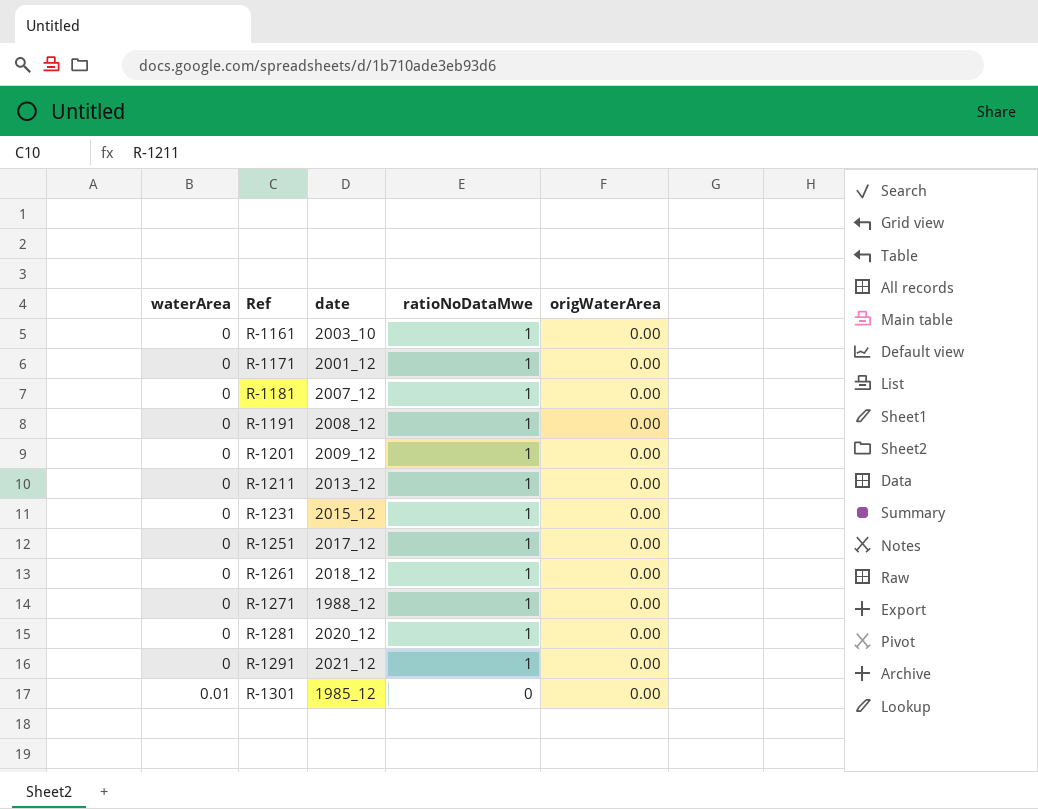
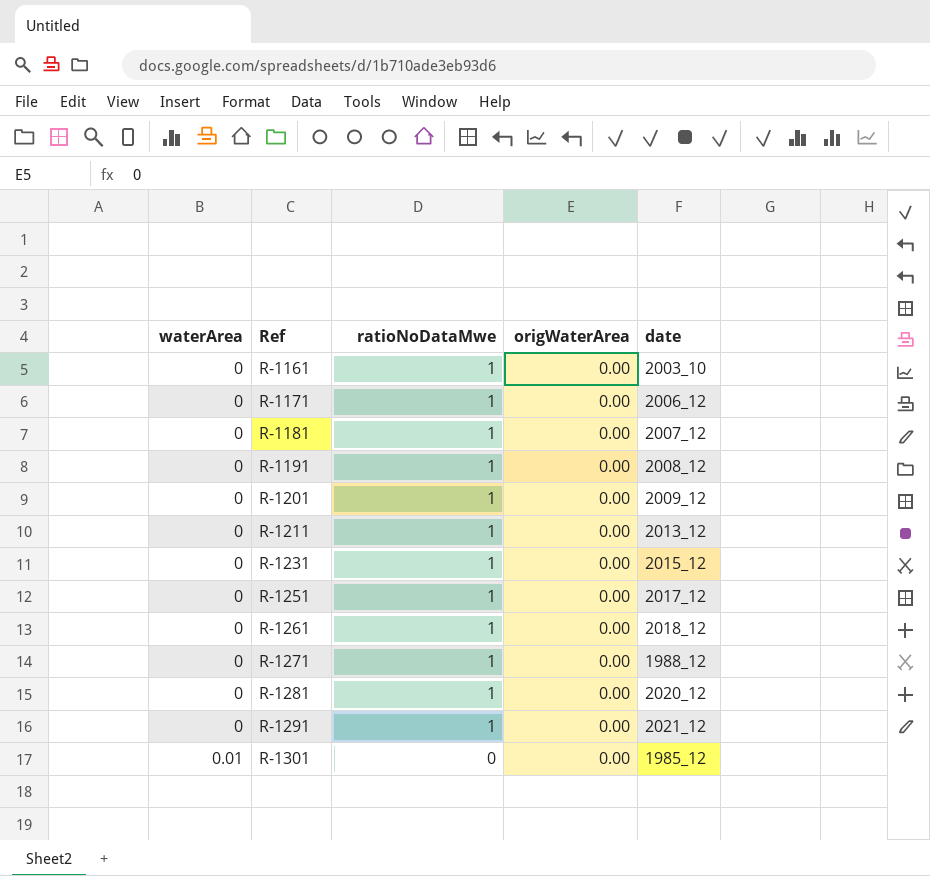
column date | position: 3 -> 5
R-1171 | date: 2001_12 -> 2006_12

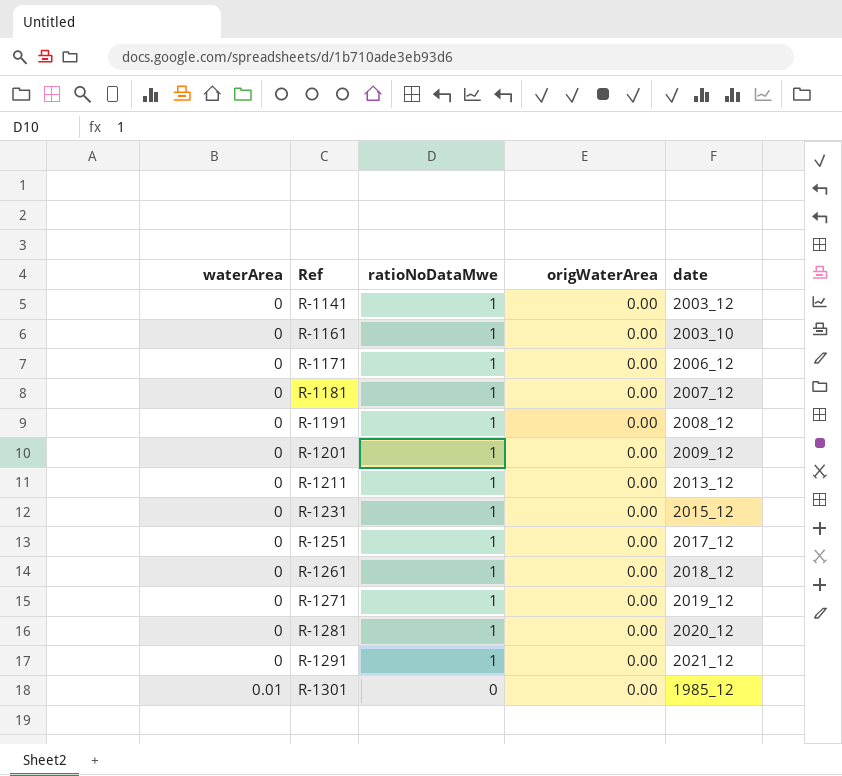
row R-1141: none -> 0 | 1 | 0.00 | 2003_12
R-1271 | date: 1988_12 -> 2019_12

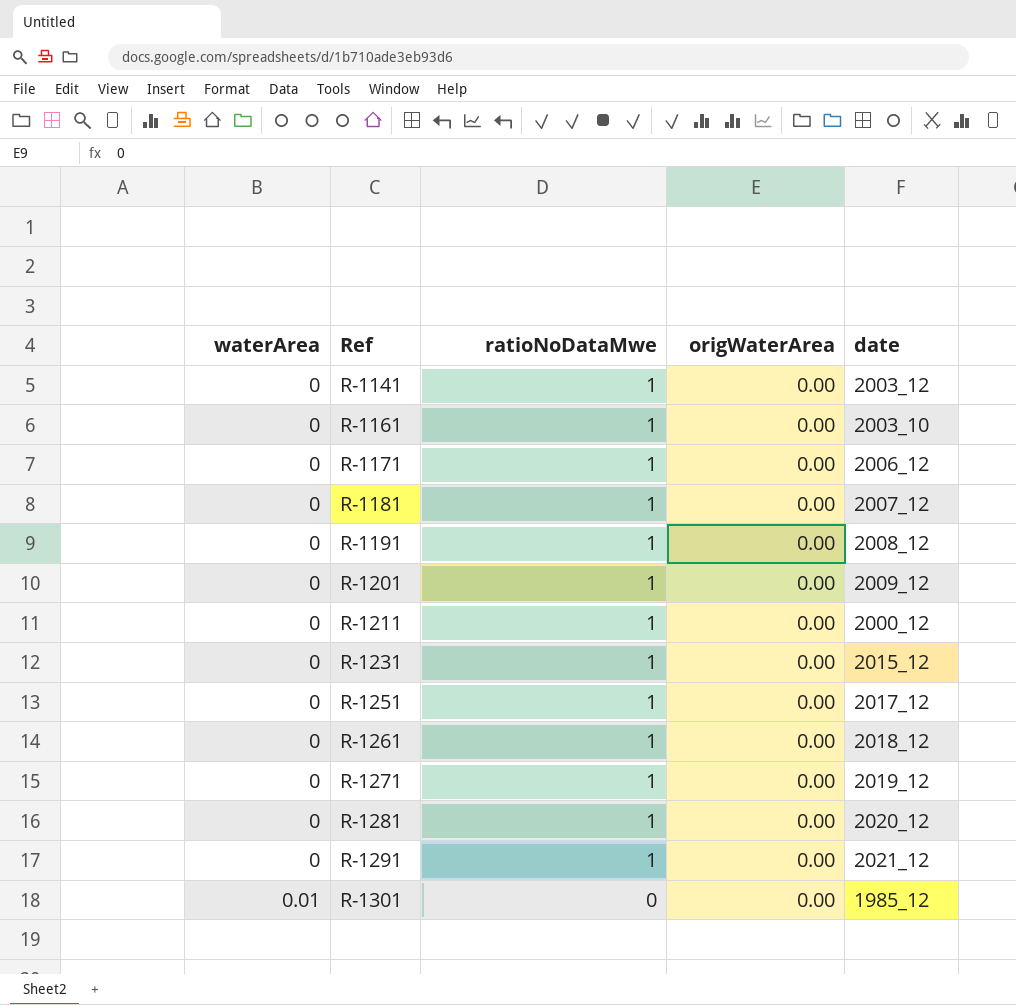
R-1211 | date: 2013_12 -> 2000_12

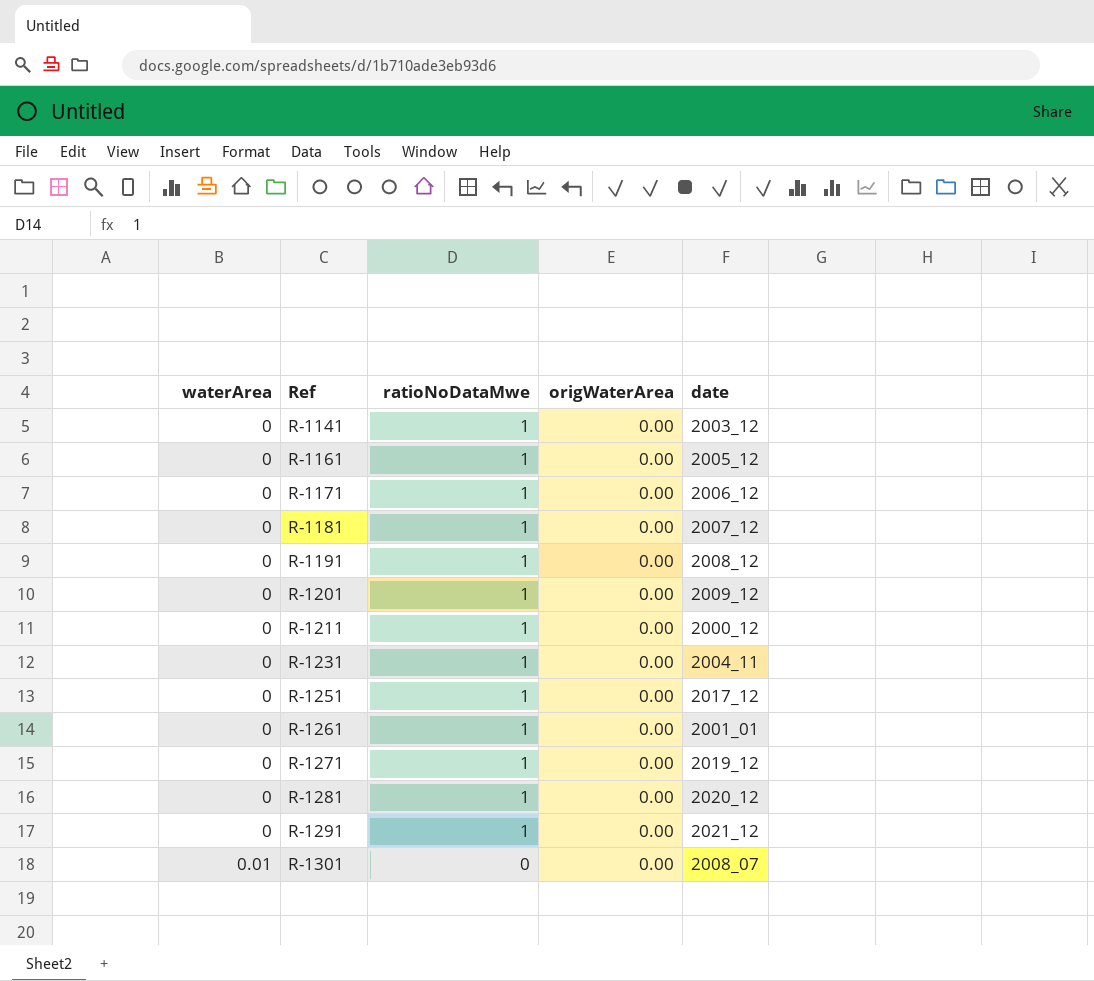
R-1161 | date: 2003_10 -> 2005_12
R-1231 | date: 2015_12 -> 2004_11
R-1261 | date: 2018_12 -> 2001_01
R-1301 | date: 1985_12 -> 2008_07

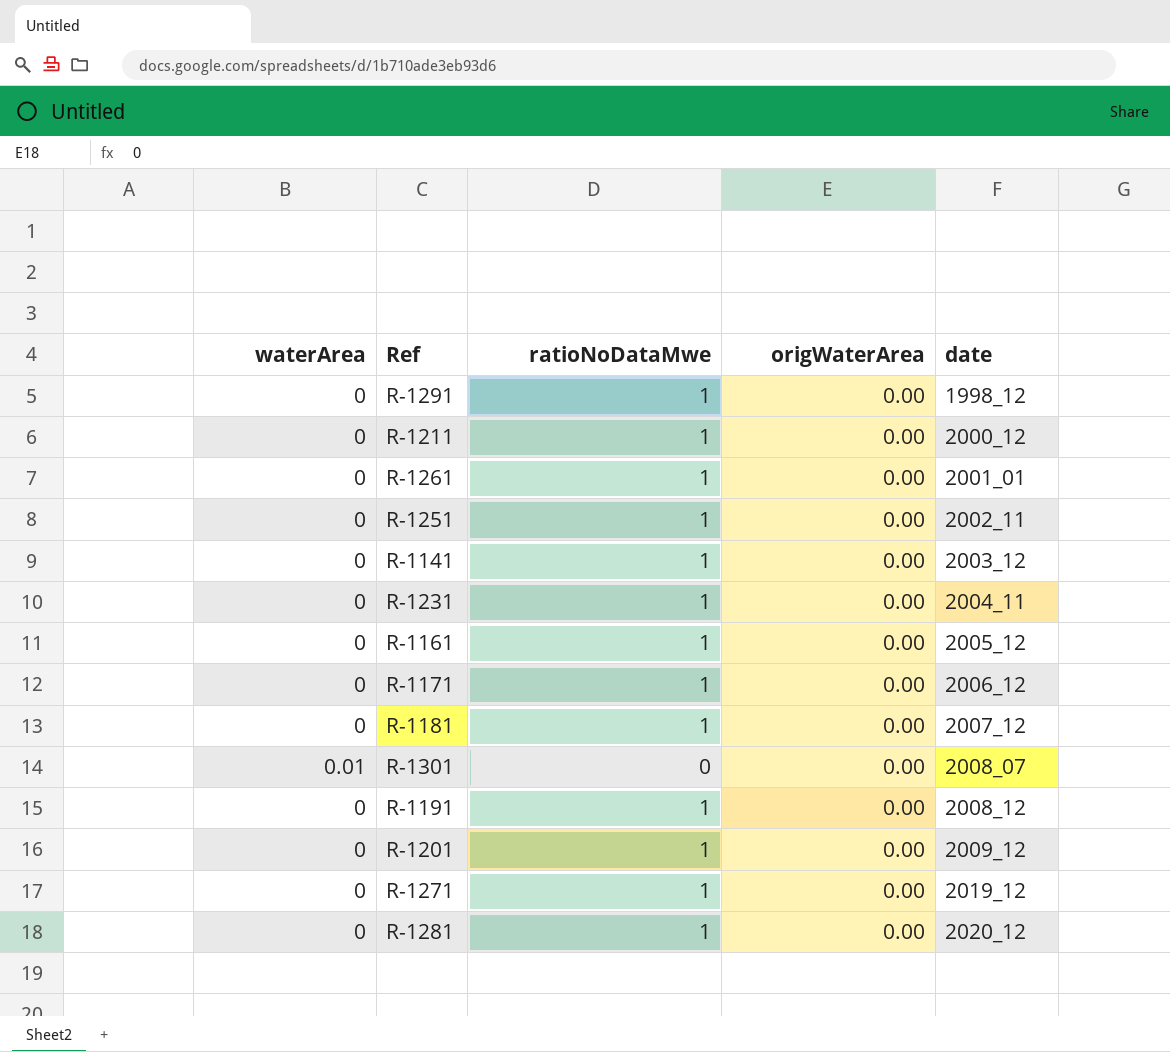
row order: waterArea ascending -> date ascending
R-1291 | date: 2021_12 -> 1998_12
R-1251 | date: 2017_12 -> 2002_11

